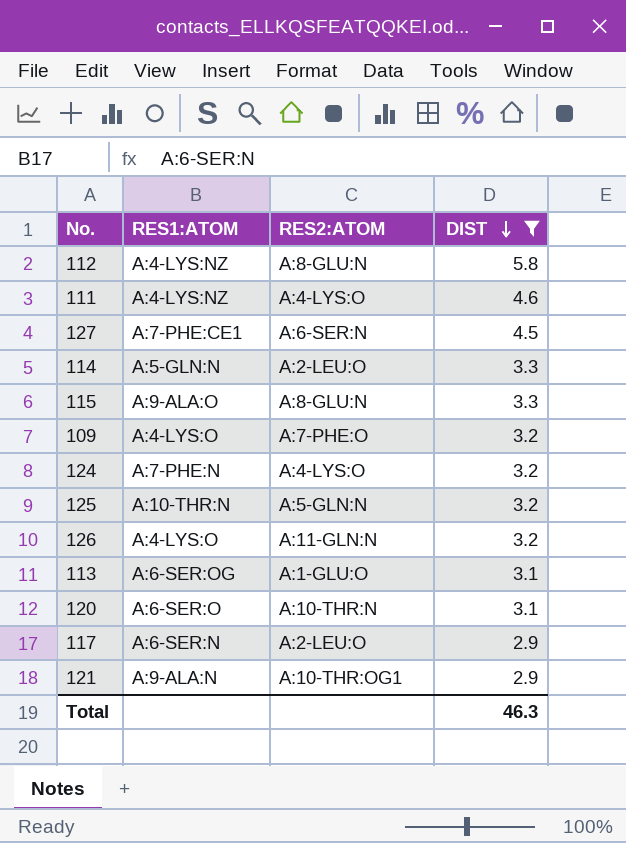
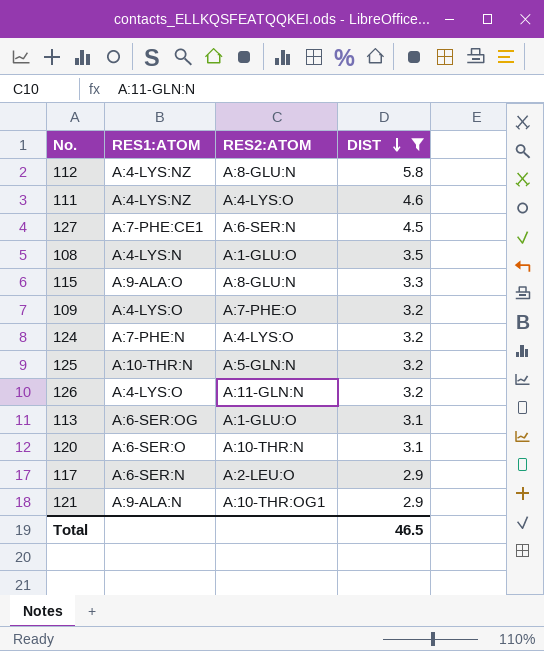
row 114: A:5-GLN:N | A:2-LEU:O | 3.3 -> none
row 108: none -> A:4-LYS:N | A:1-GLU:O | 3.5
Total | DIST: 46.3 -> 46.5

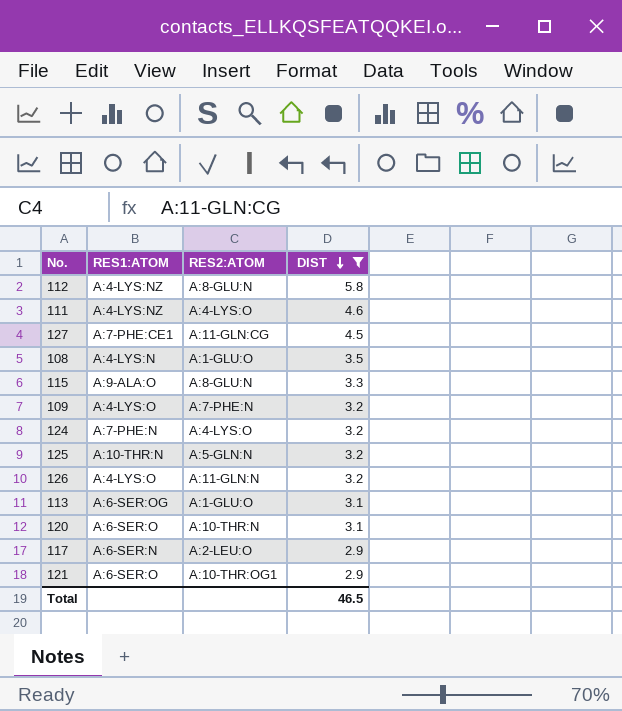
127 | RES2:ATOM: A:6-SER:N -> A:11-GLN:CG
109 | RES2:ATOM: A:7-PHE:O -> A:7-PHE:N
121 | RES1:ATOM: A:9-ALA:N -> A:6-SER:O

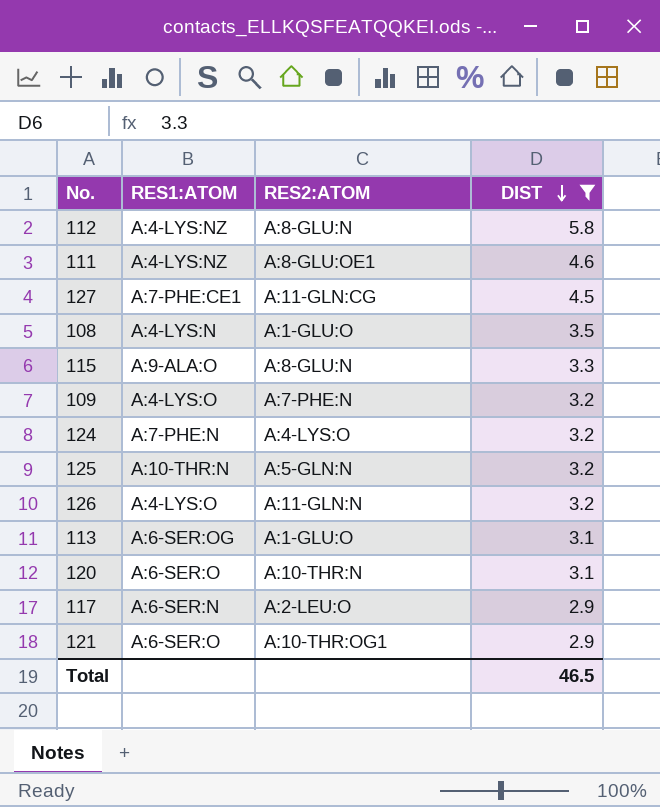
111 | RES2:ATOM: A:4-LYS:O -> A:8-GLU:OE1

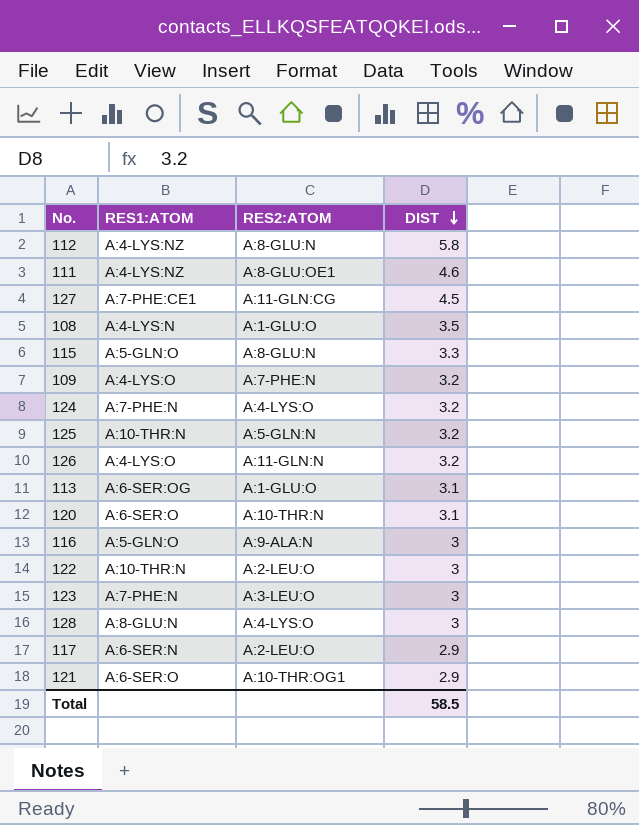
filter: DIST != 3 -> none
115 | RES1:ATOM: A:9-ALA:O -> A:5-GLN:O
Total | DIST: 46.5 -> 58.5

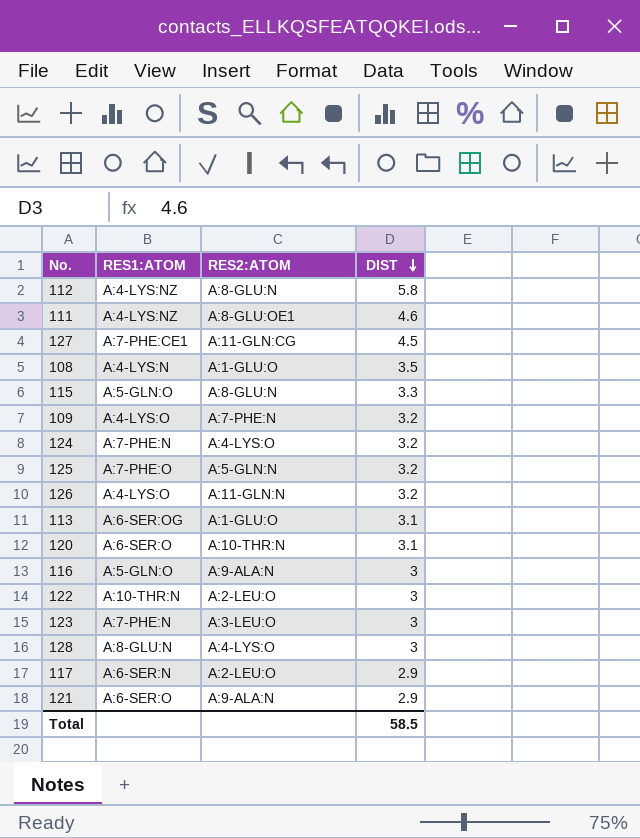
125 | RES1:ATOM: A:10-THR:N -> A:7-PHE:O
121 | RES2:ATOM: A:10-THR:OG1 -> A:9-ALA:N

